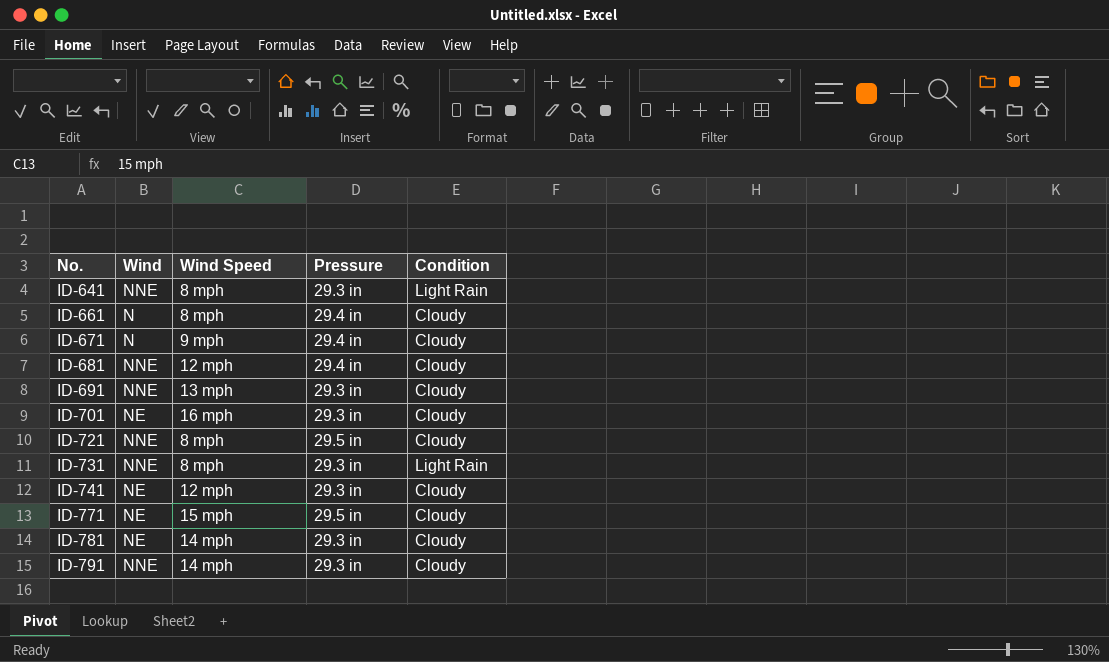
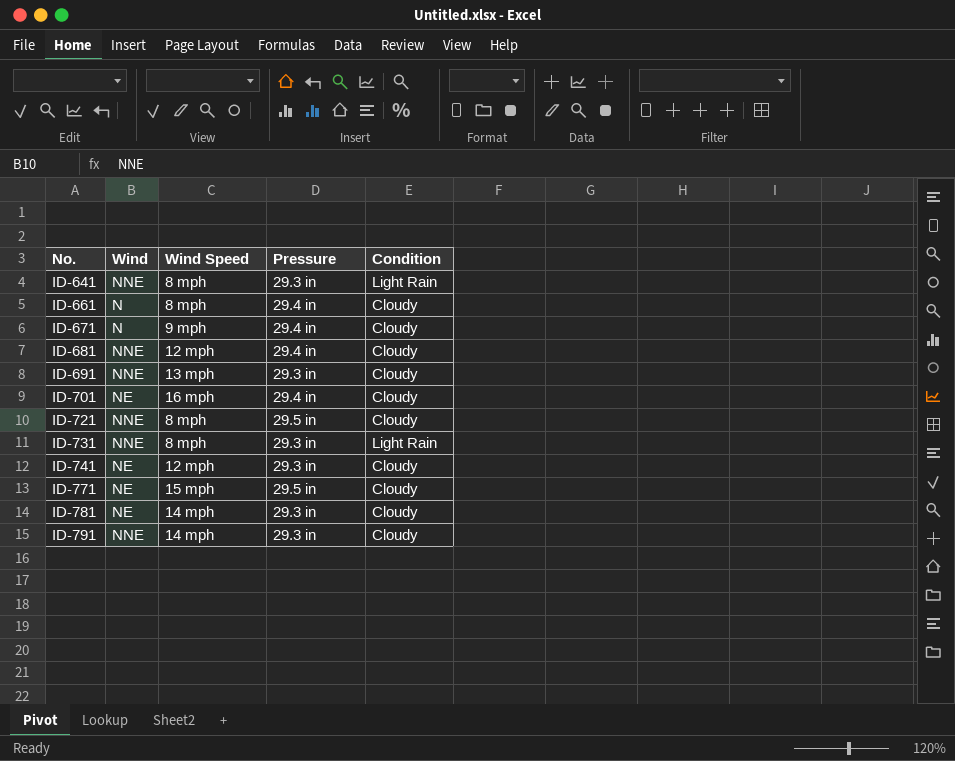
ID-701 | Pressure: 29.3 in -> 29.4 in

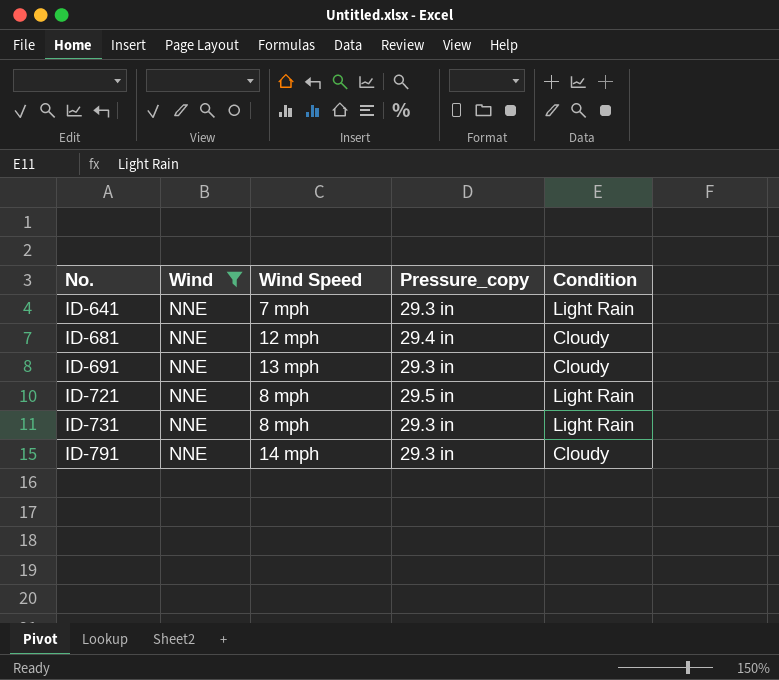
filter: none -> Wind = NNE
column name: Pressure -> Pressure_copy
ID-641 | Wind Speed: 8 mph -> 7 mph
ID-721 | Condition: Cloudy -> Light Rain

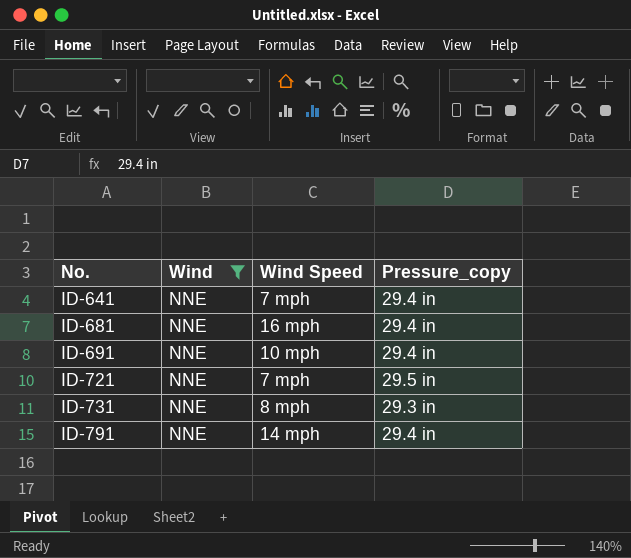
column Condition | position: 5 -> none
ID-641 | Pressure_copy: 29.3 in -> 29.4 in
ID-681 | Wind Speed: 12 mph -> 16 mph
ID-691 | Wind Speed: 13 mph -> 10 mph
ID-691 | Pressure_copy: 29.3 in -> 29.4 in
ID-721 | Wind Speed: 8 mph -> 7 mph
ID-791 | Pressure_copy: 29.3 in -> 29.4 in

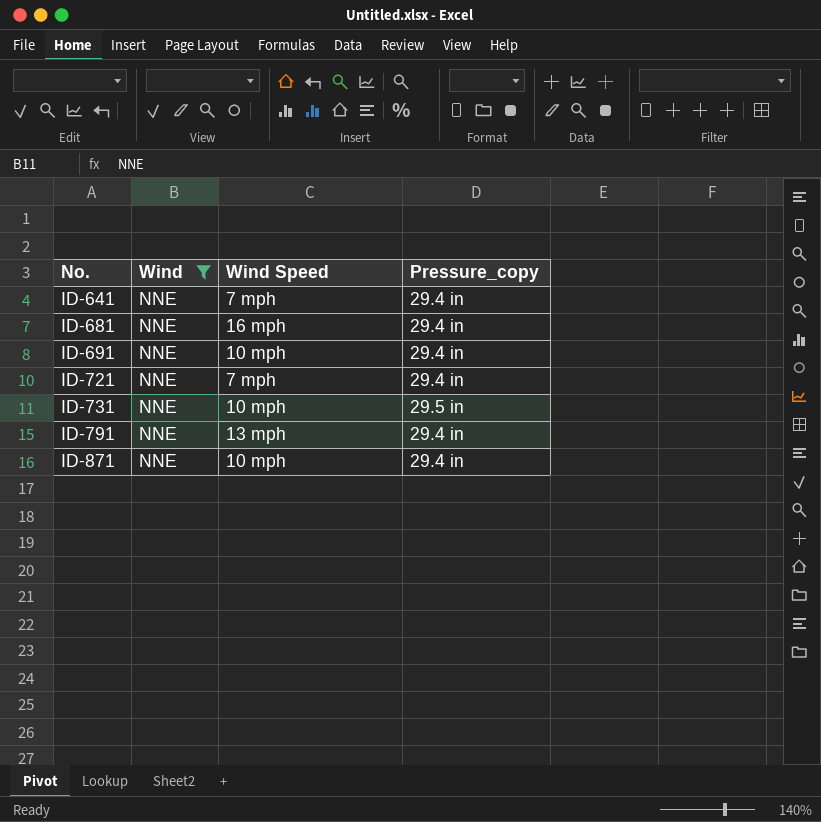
ID-721 | Pressure_copy: 29.5 in -> 29.4 in
ID-731 | Wind Speed: 8 mph -> 10 mph
ID-731 | Pressure_copy: 29.3 in -> 29.5 in
ID-791 | Wind Speed: 14 mph -> 13 mph
row ID-871: none -> NNE | 10 mph | 29.4 in

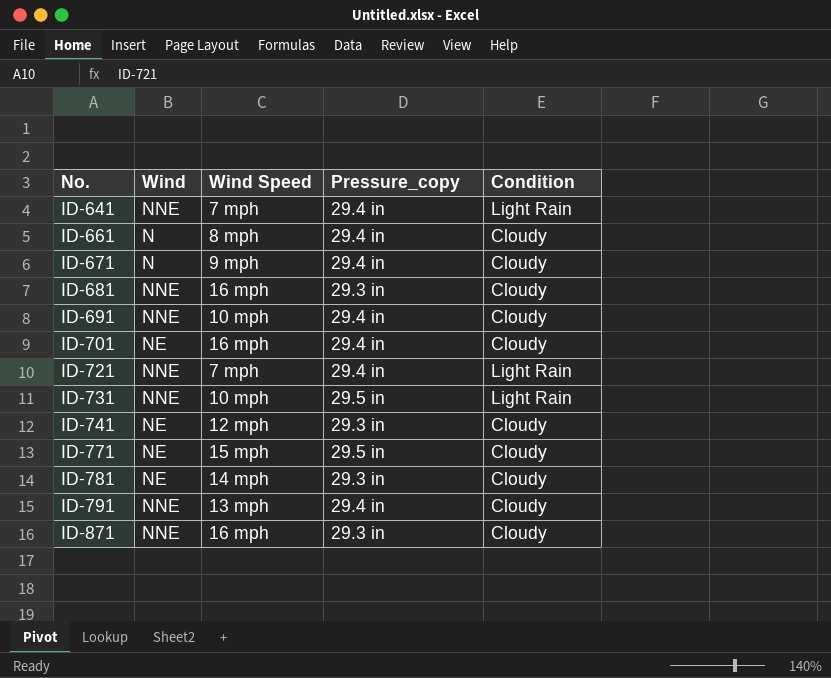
filter: Wind = NNE -> none
column Condition | position: none -> 5
ID-681 | Pressure_copy: 29.4 in -> 29.3 in
ID-871 | Wind Speed: 10 mph -> 16 mph
ID-871 | Pressure_copy: 29.4 in -> 29.3 in

